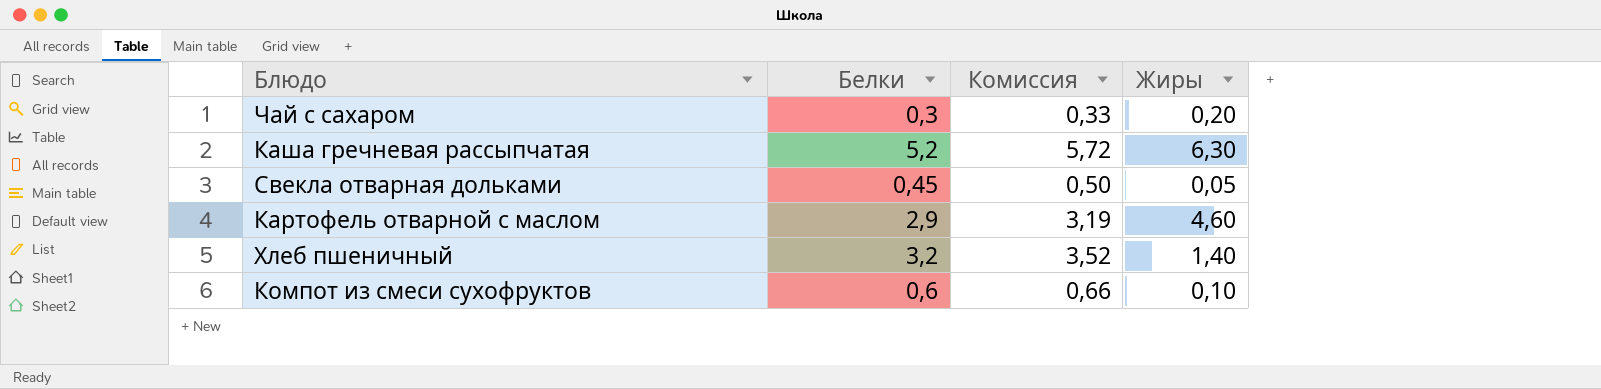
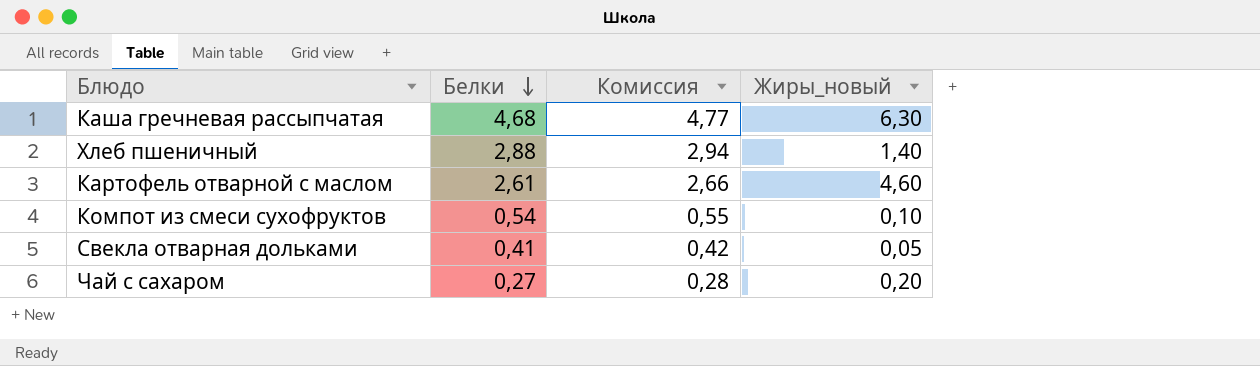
row order: none -> Белки descending
column Комиссия | formula: [Белки] * 1,1 -> [Белки] * 1,02
column name: Жиры -> Жиры_новый
Каша гречневая рассыпчатая | Белки: 5,2 -> 4,68
Хлеб пшеничный | Белки: 3,2 -> 2,88
Картофель отварной с маслом | Белки: 2,9 -> 2,61
Компот из смеси сухофруктов | Белки: 0,6 -> 0,54
Свекла отварная дольками | Белки: 0,45 -> 0,41
Чай с сахаром | Белки: 0,3 -> 0,27

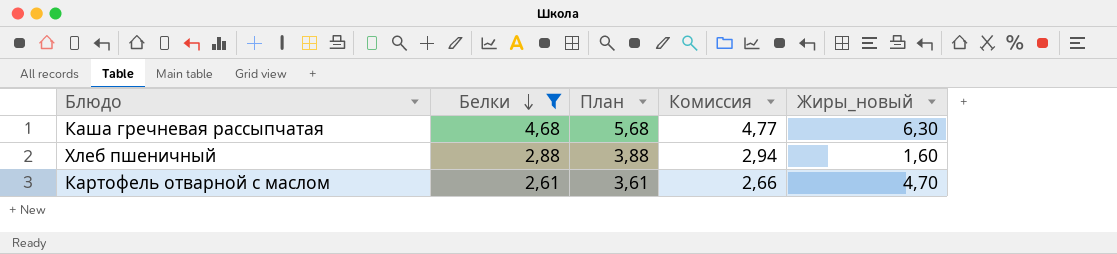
filter: none -> Белки >= 2,61
column План | formula: none -> [Белки] + 1
Хлеб пшеничный | Жиры_новый: 1,40 -> 1,60
Картофель отварной с маслом | Жиры_новый: 4,60 -> 4,70

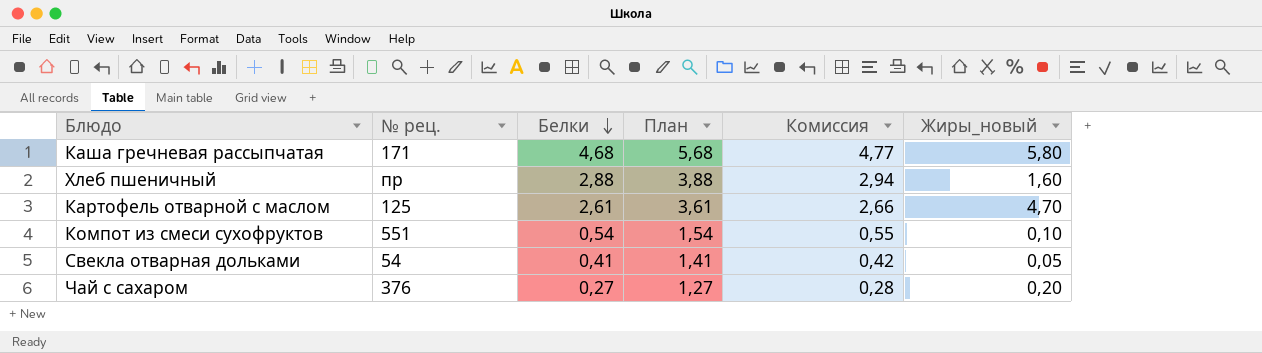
filter: Белки >= 2,61 -> none
column № рец. | position: none -> 2
Каша гречневая рассыпчатая | Жиры_новый: 6,30 -> 5,80

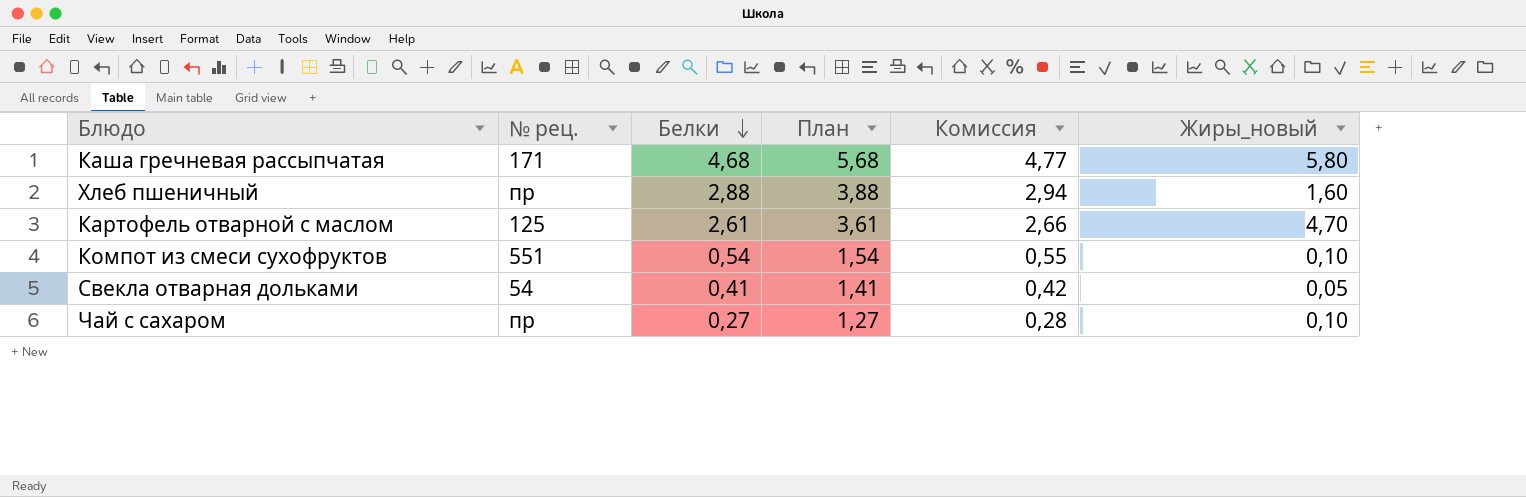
Чай с сахаром | № рец.: 376 -> пр
Чай с сахаром | Жиры_новый: 0,20 -> 0,10

